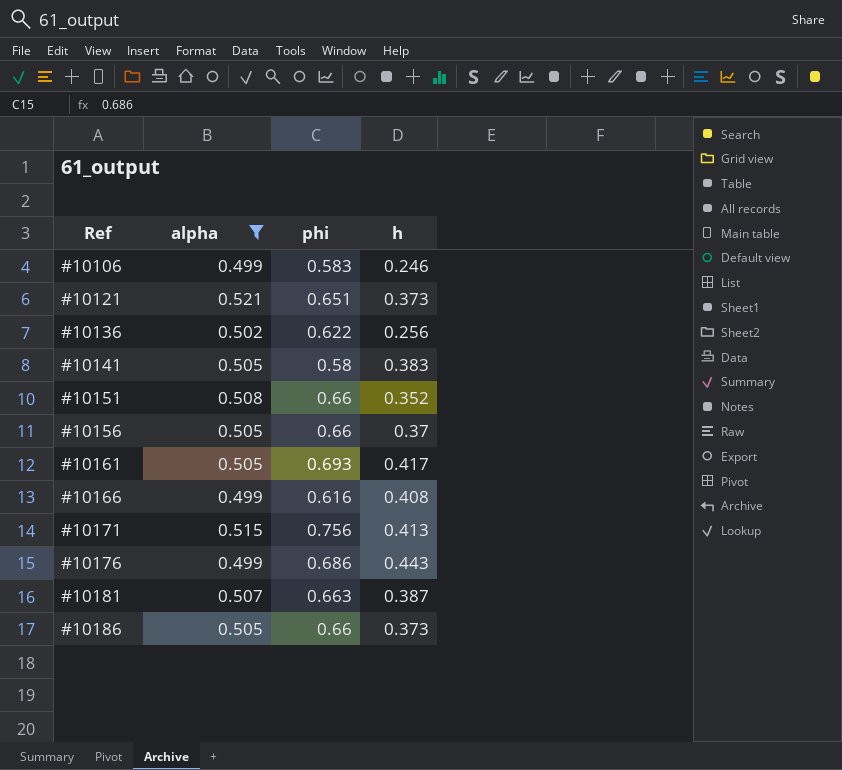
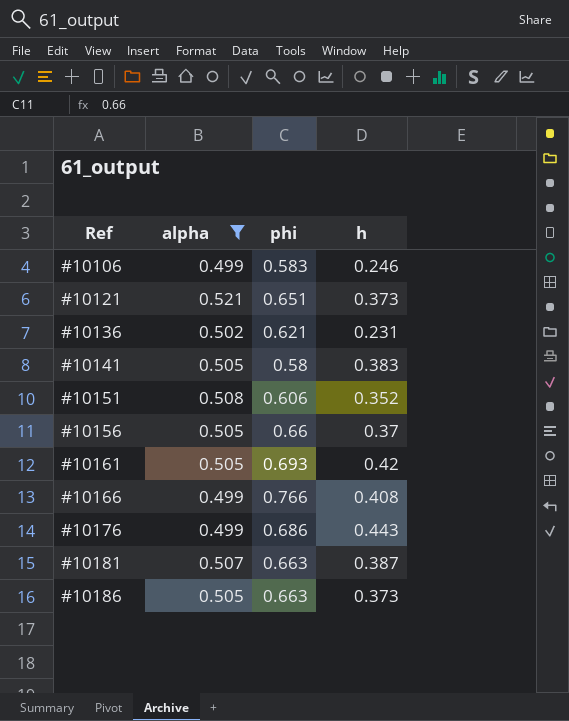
row #10171: 0.515 | 0.756 | 0.413 -> none
#10136 | phi: 0.622 -> 0.621
#10136 | h: 0.256 -> 0.231
#10151 | phi: 0.66 -> 0.606
#10161 | h: 0.417 -> 0.42
#10166 | phi: 0.616 -> 0.766
#10186 | phi: 0.66 -> 0.663

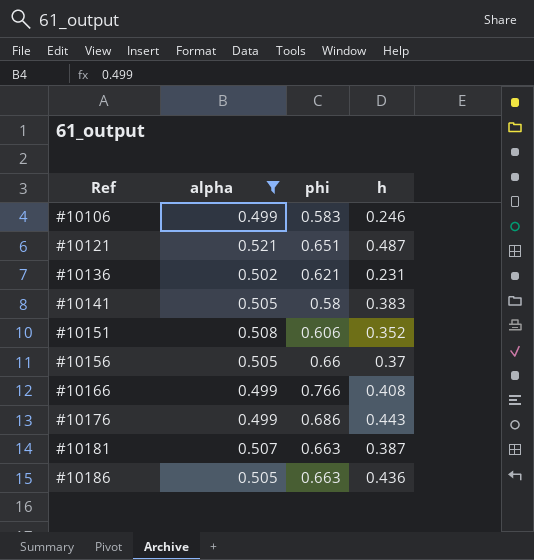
row #10161: 0.505 | 0.693 | 0.42 -> none
#10121 | h: 0.373 -> 0.487
#10186 | h: 0.373 -> 0.436

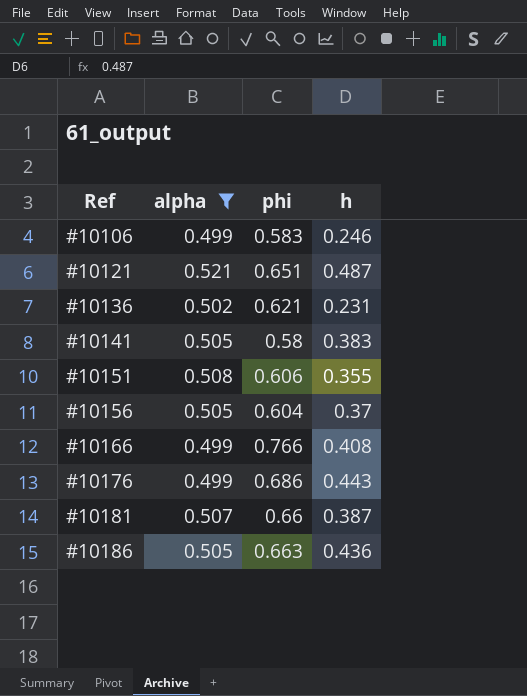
#10151 | h: 0.352 -> 0.355
#10156 | phi: 0.66 -> 0.604
#10181 | phi: 0.663 -> 0.66

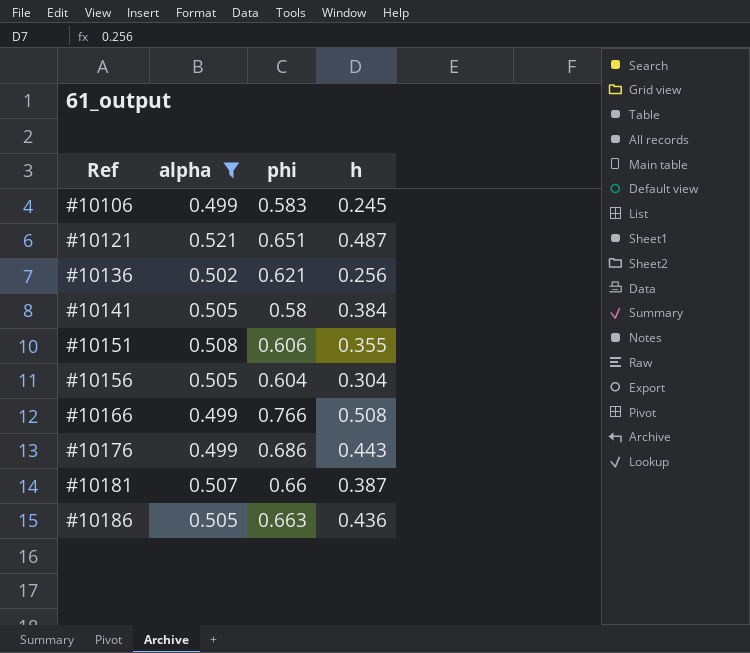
#10106 | h: 0.246 -> 0.245
#10136 | h: 0.231 -> 0.256
#10141 | h: 0.383 -> 0.384
#10156 | h: 0.37 -> 0.304
#10166 | h: 0.408 -> 0.508

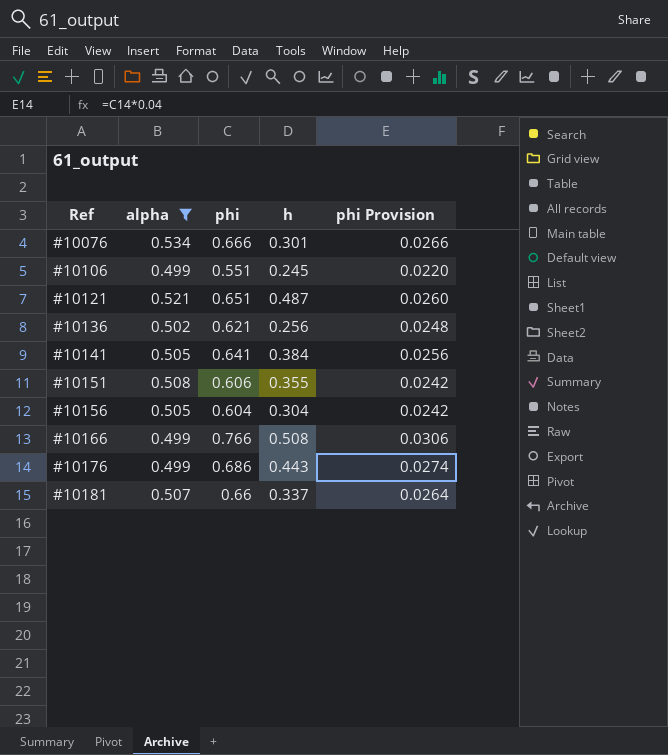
column phi Provision | formula: none -> [phi] * 0.04
row #10186: 0.505 | 0.663 | 0.436 -> none
row #10076: none -> 0.534 | 0.666 | 0.301 | 0.0266
#10106 | phi: 0.583 -> 0.551
#10141 | phi: 0.58 -> 0.641
#10181 | h: 0.387 -> 0.337

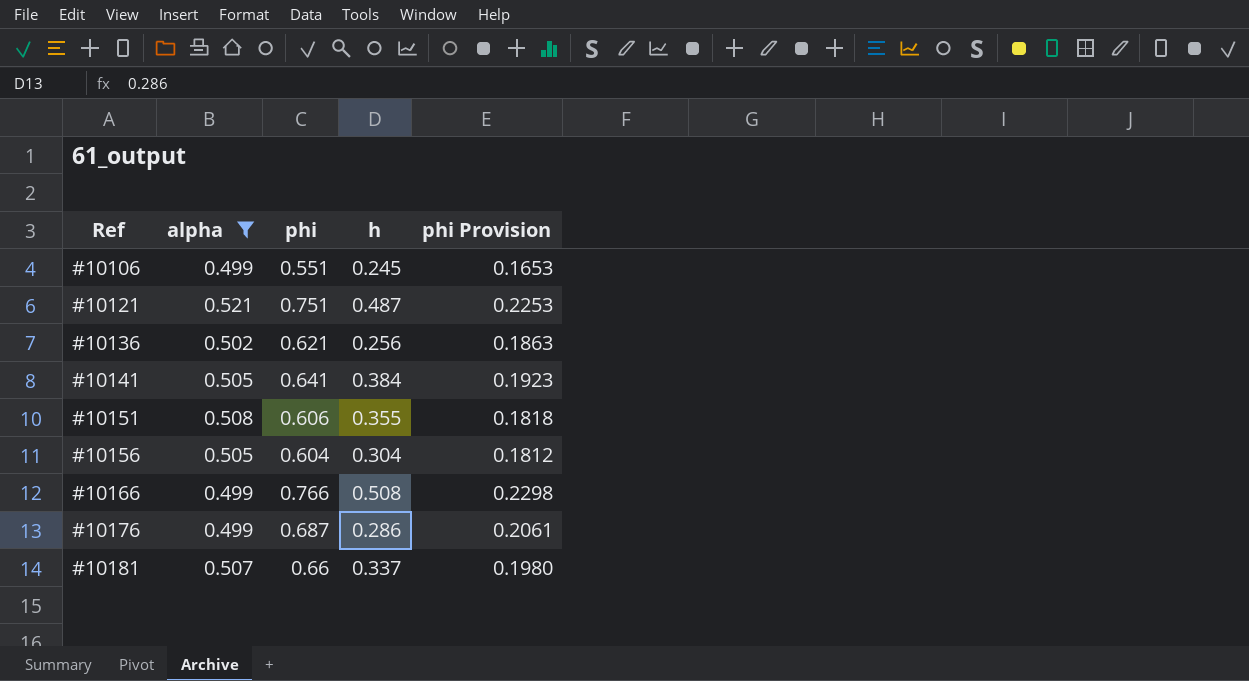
column phi Provision | formula: [phi] * 0.04 -> [phi] * 0.3
row #10076: 0.534 | 0.666 | 0.301 | 0.0266 -> none
#10121 | phi: 0.651 -> 0.751
#10176 | phi: 0.686 -> 0.687
#10176 | h: 0.443 -> 0.286

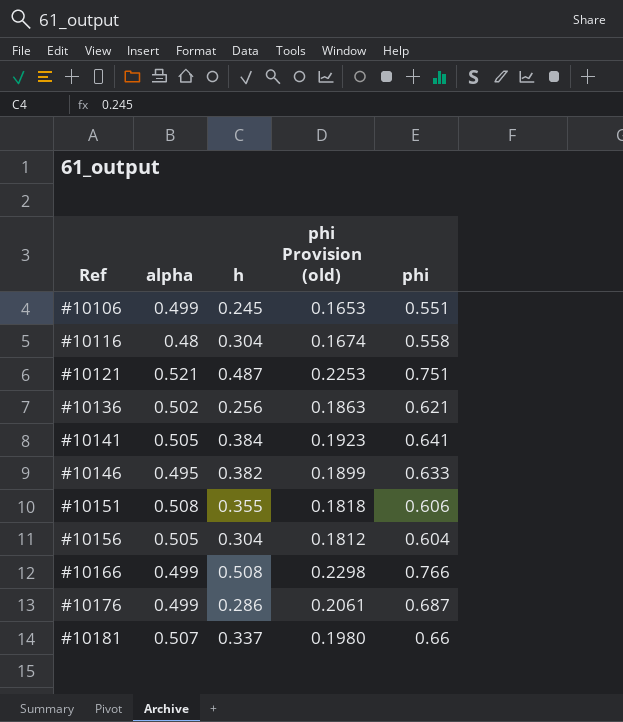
filter: alpha >= 0.499 -> none
column name: phi Provision -> phi Provision (old)
column phi | position: 3 -> 5

